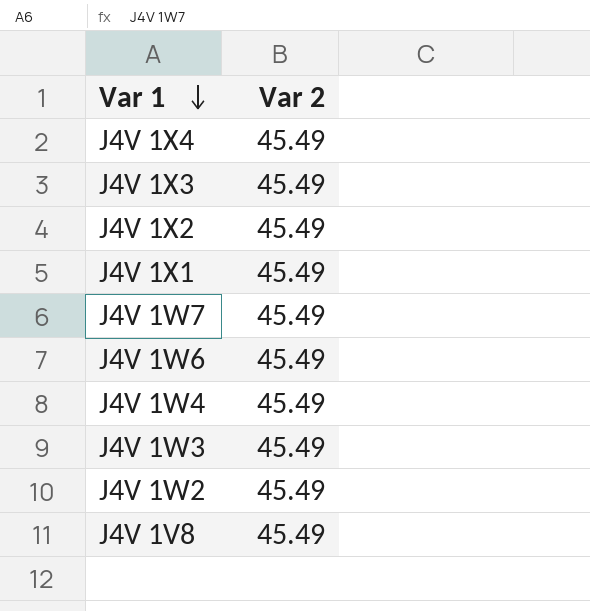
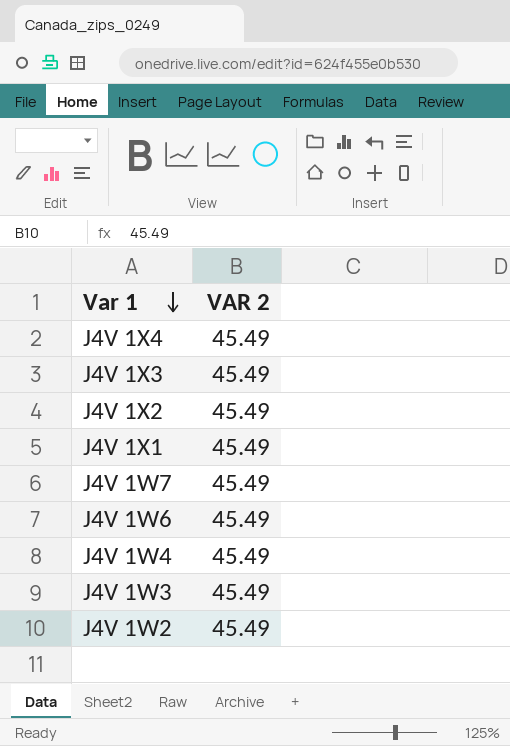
column name: Var 2 -> VAR 2
row J4V 1V8: 45.49 -> none

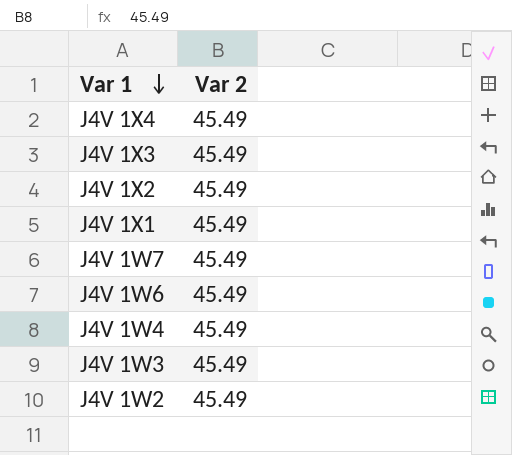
column name: VAR 2 -> Var 2

